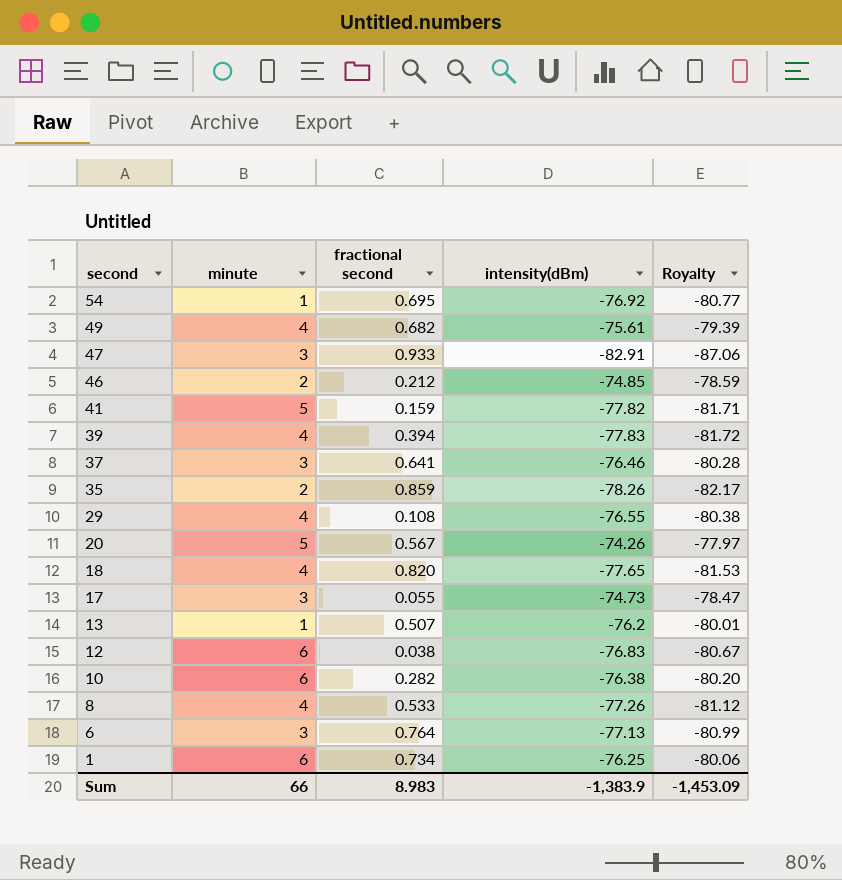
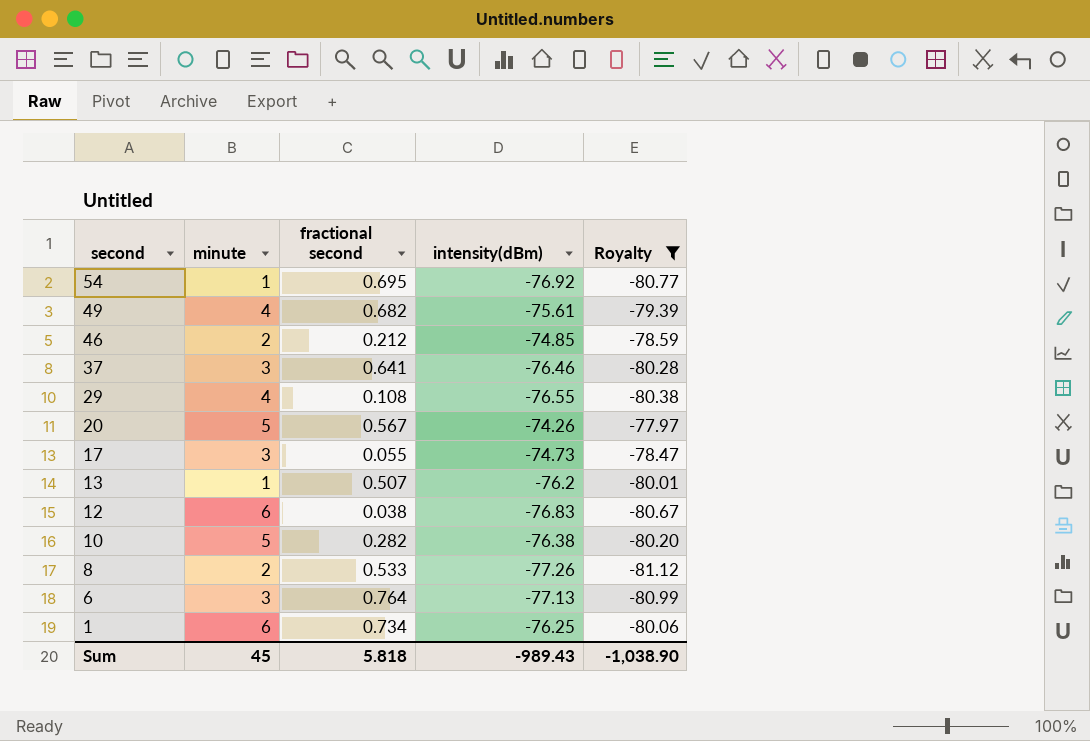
filter: none -> Royalty >= -81.12
10 | minute: 6 -> 5
8 | minute: 4 -> 2
Sum | minute: 66 -> 45
Sum | fractional second: 8.983 -> 5.818
Sum | intensity(dBm): -1,383.9 -> -989.43
Sum | Royalty: -1,453.09 -> -1,038.90

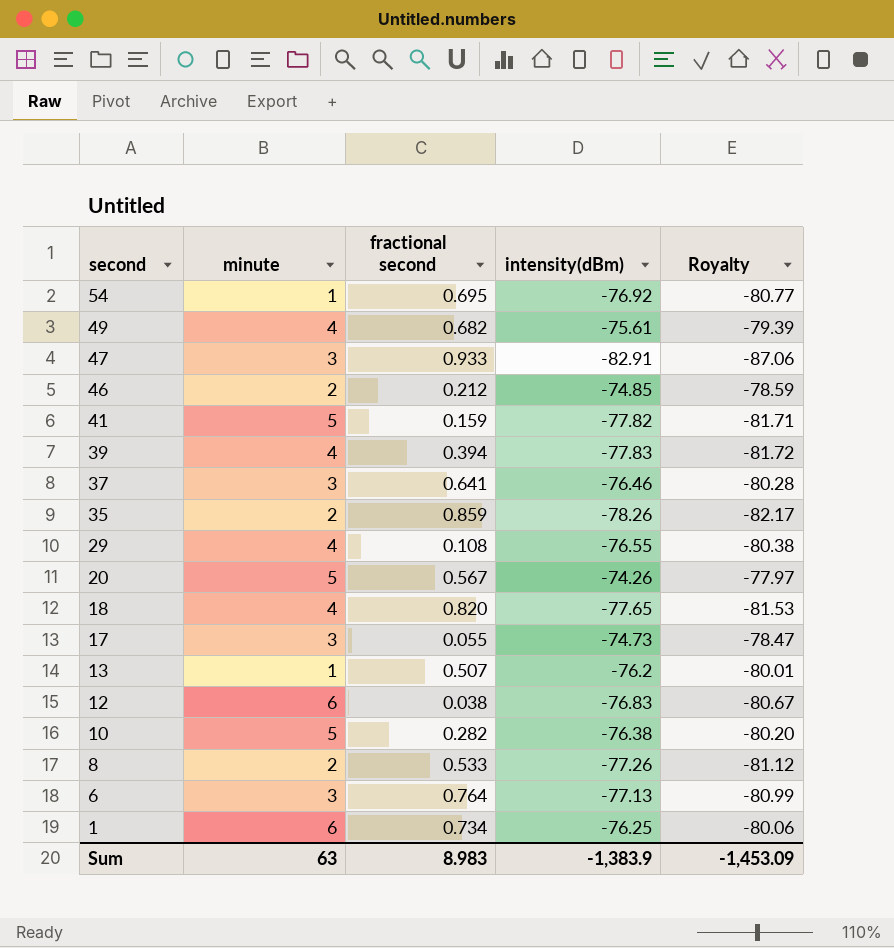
filter: Royalty >= -81.12 -> none
Sum | minute: 45 -> 63
Sum | fractional second: 5.818 -> 8.983
Sum | intensity(dBm): -989.43 -> -1,383.9
Sum | Royalty: -1,038.90 -> -1,453.09

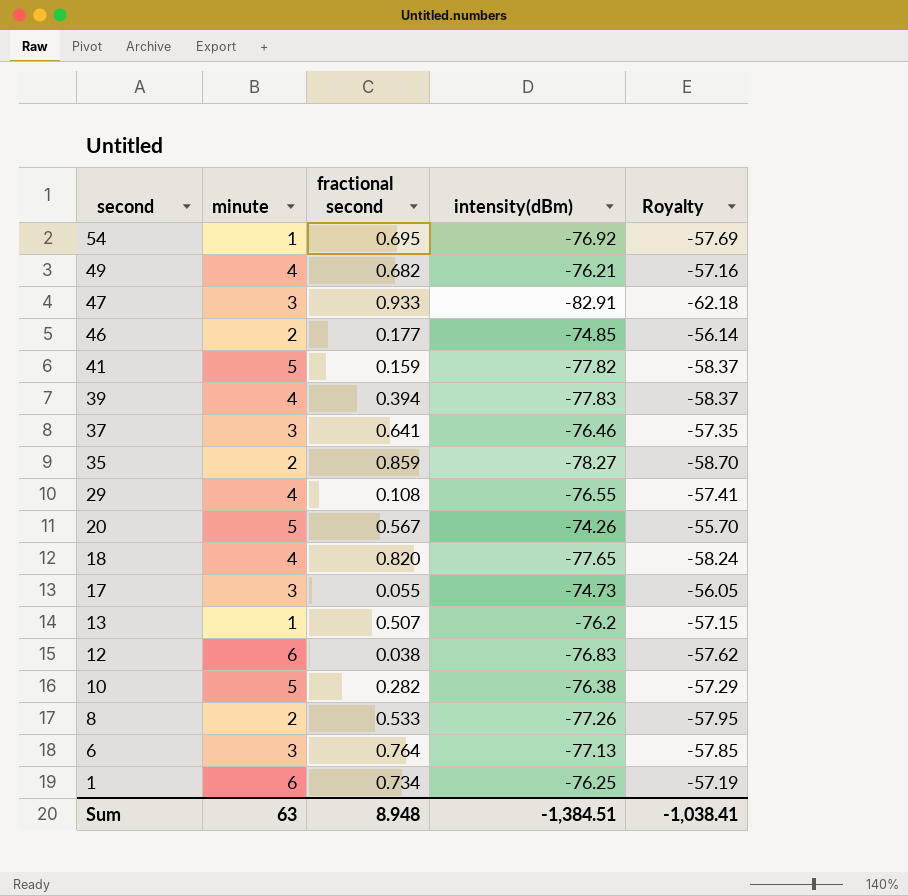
column Royalty | formula: [intensity(dBm)] * 1.05 -> [intensity(dBm)] * 0.75
49 | intensity(dBm): -75.61 -> -76.21
46 | fractional second: 0.212 -> 0.177
35 | intensity(dBm): -78.26 -> -78.27
Sum | fractional second: 8.983 -> 8.948
Sum | intensity(dBm): -1,383.9 -> -1,384.51
Sum | Royalty: -1,453.09 -> -1,038.41

